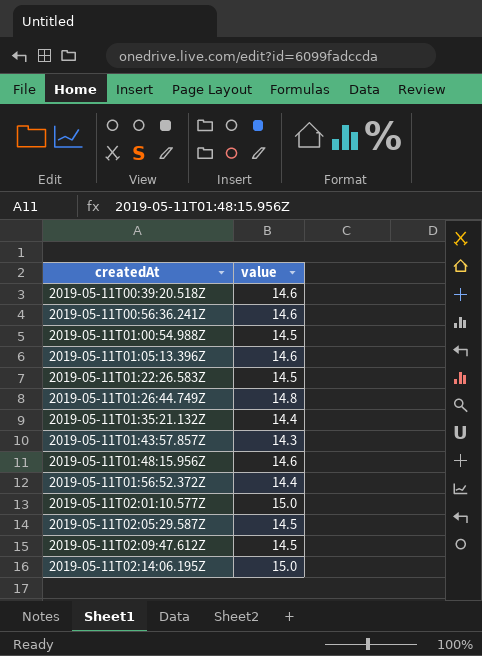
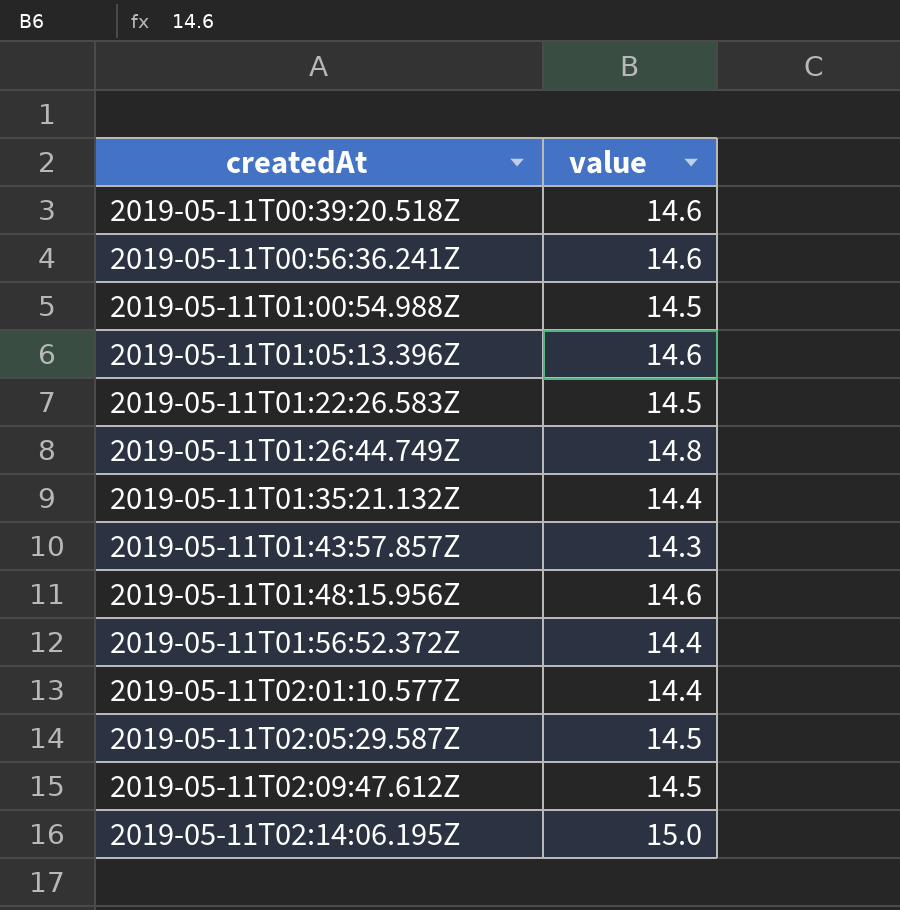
2019-05-11T02:01:10.577Z | value: 15.0 -> 14.4

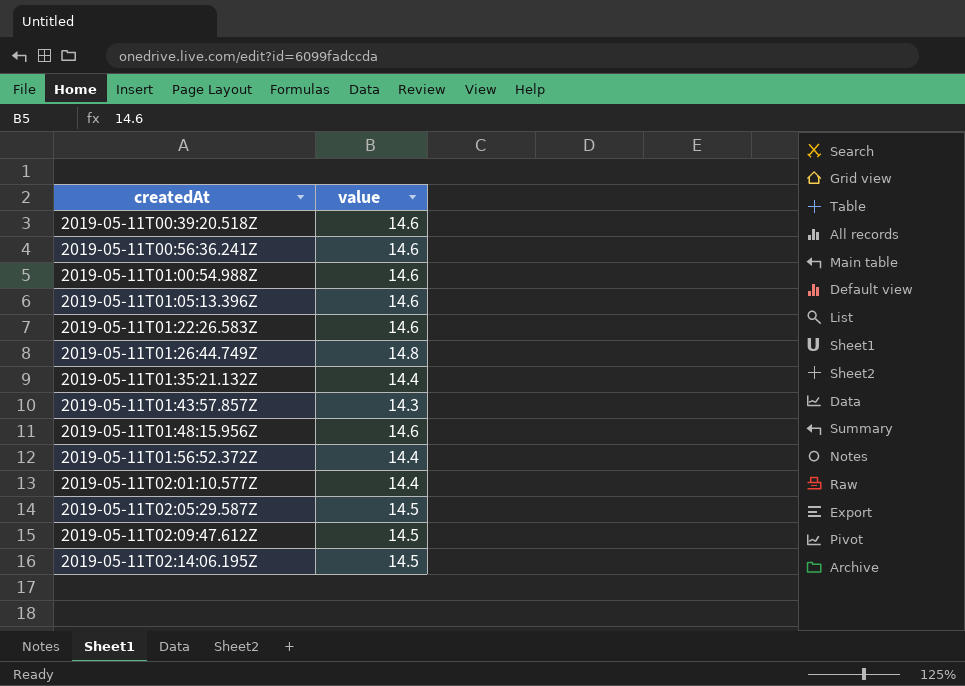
2019-05-11T01:00:54.988Z | value: 14.5 -> 14.6
2019-05-11T01:22:26.583Z | value: 14.5 -> 14.6
2019-05-11T02:14:06.195Z | value: 15.0 -> 14.5

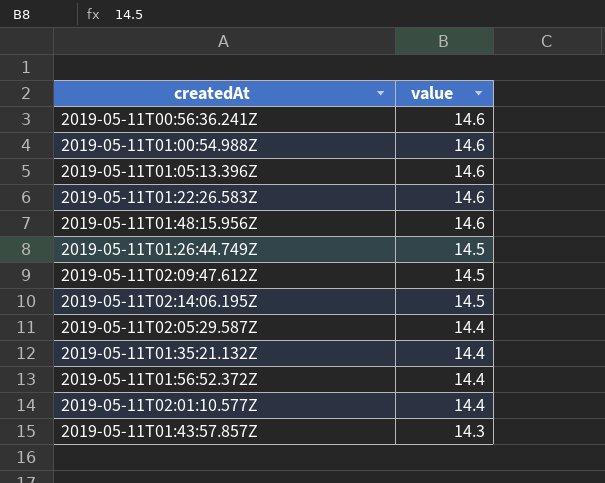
row order: createdAt ascending -> value descending
row 2019-05-11T00:39:20.518Z: 14.6 -> none
2019-05-11T01:26:44.749Z | value: 14.8 -> 14.5
2019-05-11T02:05:29.587Z | value: 14.5 -> 14.4

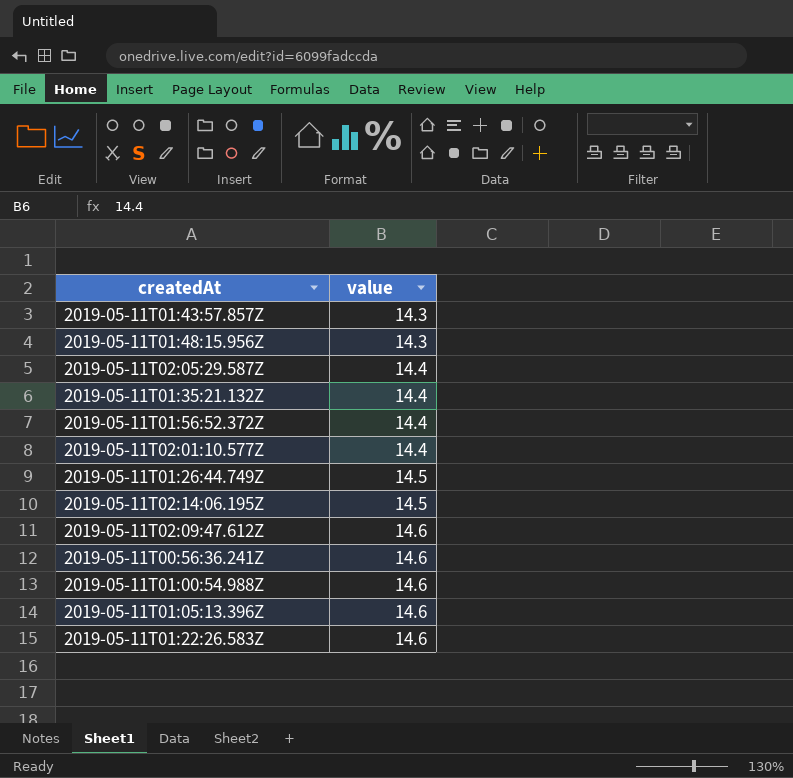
row order: value descending -> value ascending
2019-05-11T01:48:15.956Z | value: 14.6 -> 14.3
2019-05-11T02:09:47.612Z | value: 14.5 -> 14.6

